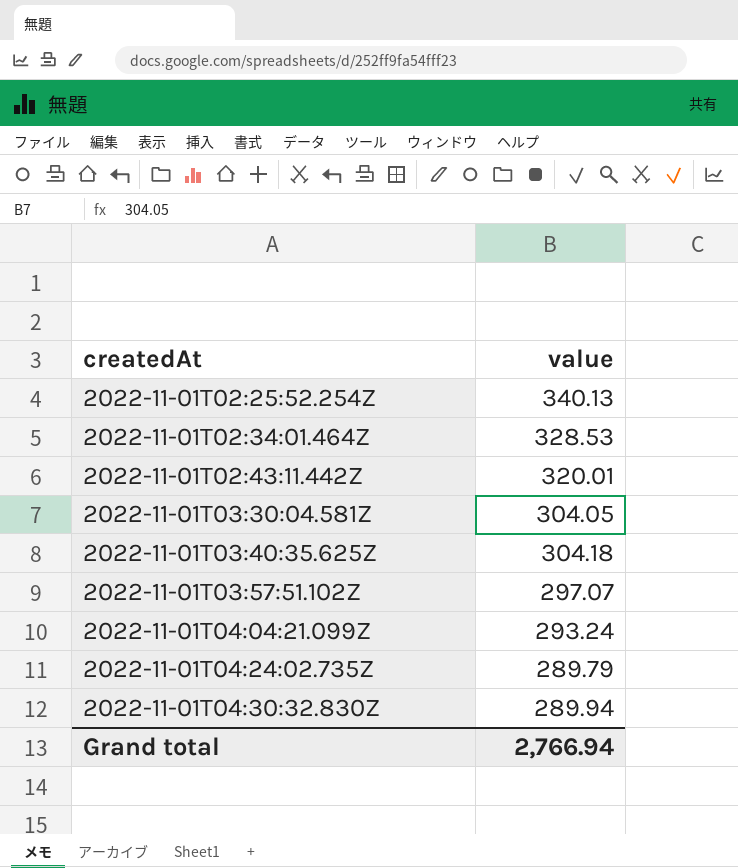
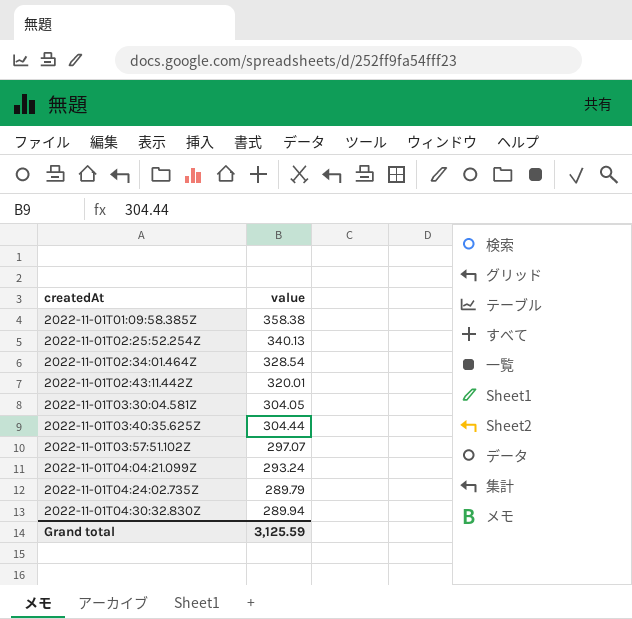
row 2022-11-01T01:09:58.385Z: none -> 358.38
2022-11-01T02:34:01.464Z | value: 328.53 -> 328.54
2022-11-01T03:40:35.625Z | value: 304.18 -> 304.44
Grand total | value: 2,766.94 -> 3,125.59

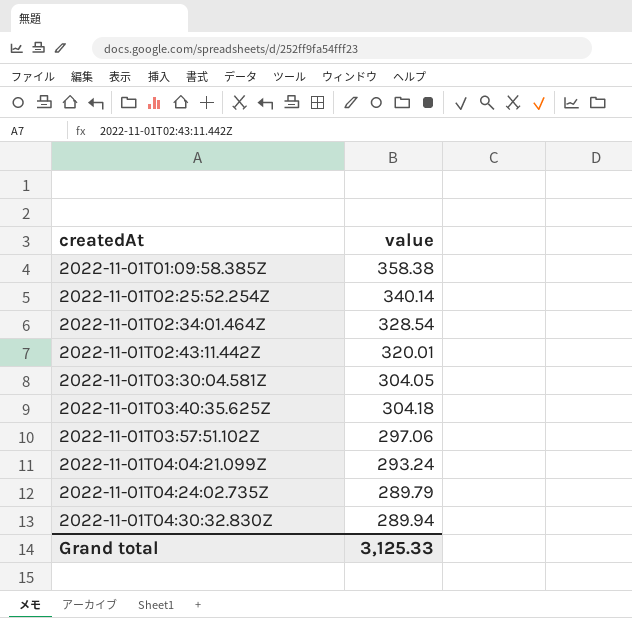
2022-11-01T02:25:52.254Z | value: 340.13 -> 340.14
2022-11-01T03:40:35.625Z | value: 304.44 -> 304.18
2022-11-01T03:57:51.102Z | value: 297.07 -> 297.06
Grand total | value: 3,125.59 -> 3,125.33

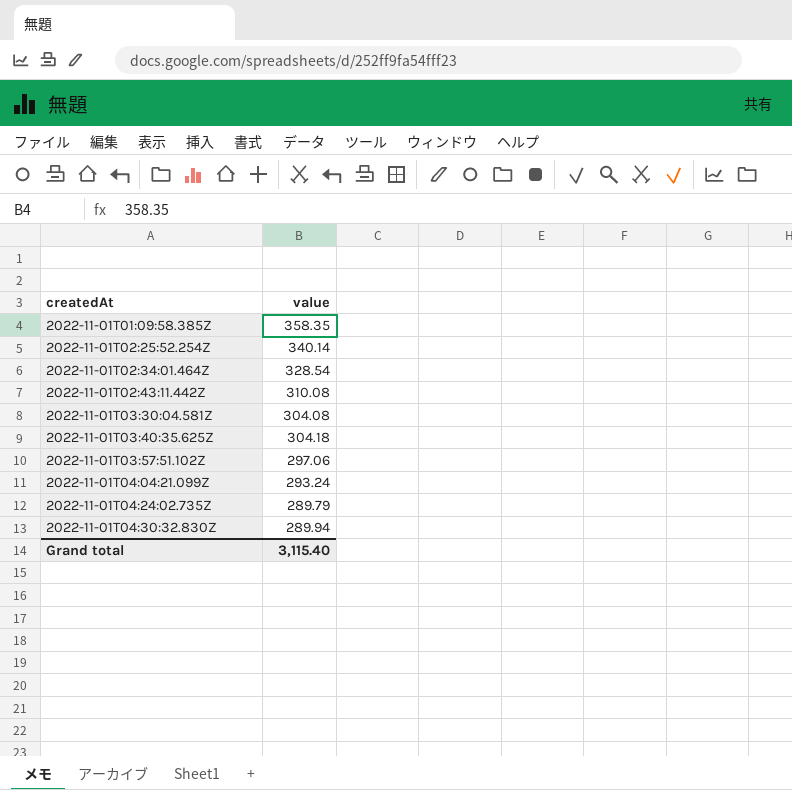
2022-11-01T01:09:58.385Z | value: 358.38 -> 358.35
2022-11-01T02:43:11.442Z | value: 320.01 -> 310.08
2022-11-01T03:30:04.581Z | value: 304.05 -> 304.08
Grand total | value: 3,125.33 -> 3,115.40

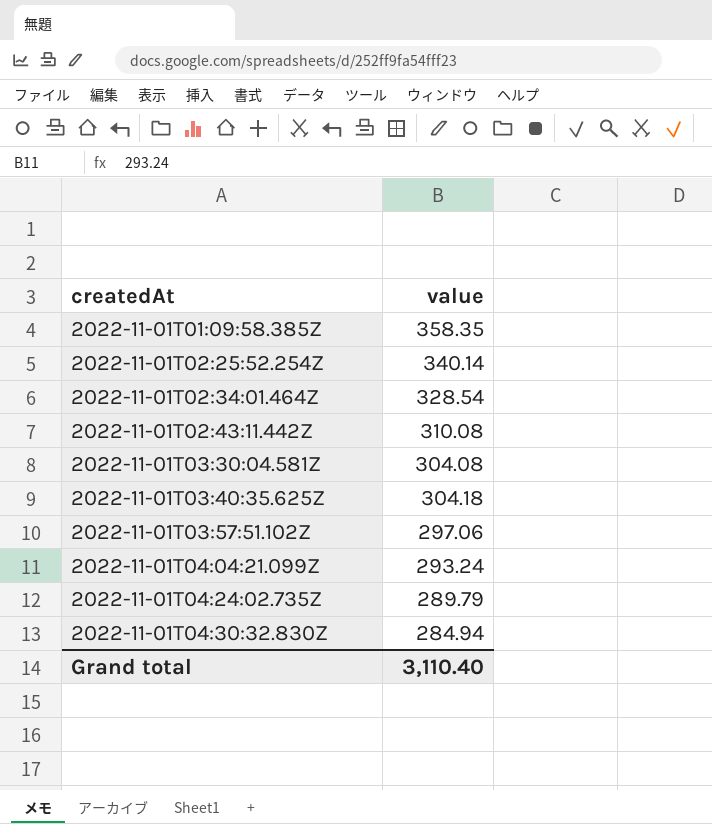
2022-11-01T04:30:32.830Z | value: 289.94 -> 284.94
Grand total | value: 3,115.40 -> 3,110.40

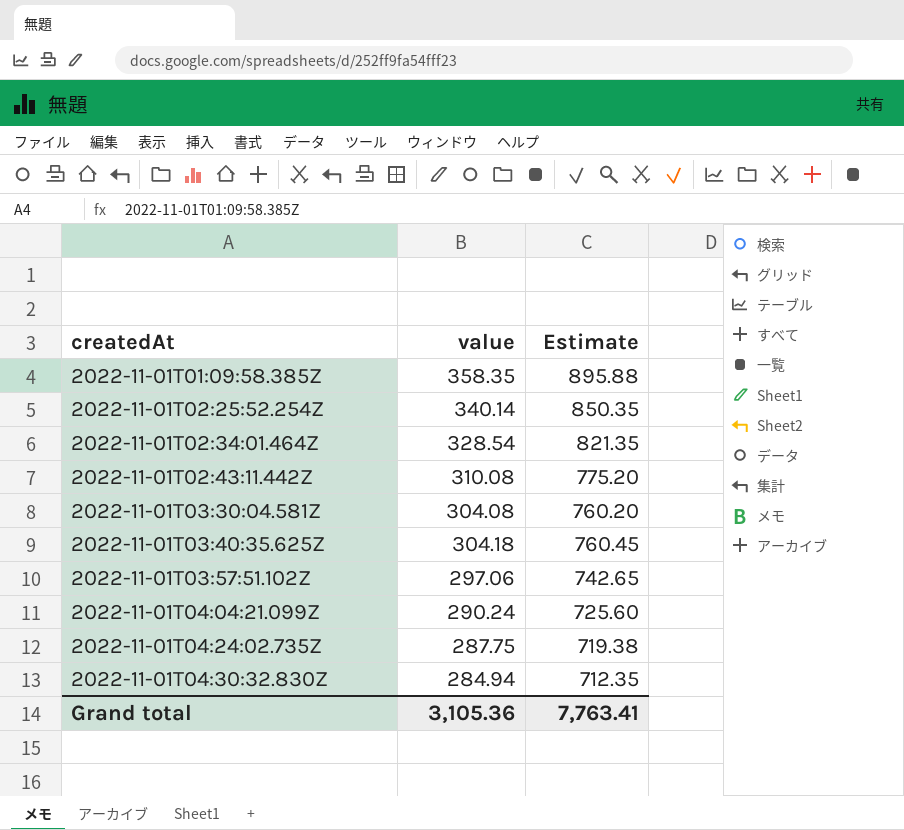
column Estimate | formula: none -> [value] * 2.5
2022-11-01T04:04:21.099Z | value: 293.24 -> 290.24
2022-11-01T04:24:02.735Z | value: 289.79 -> 287.75
Grand total | value: 3,110.40 -> 3,105.36

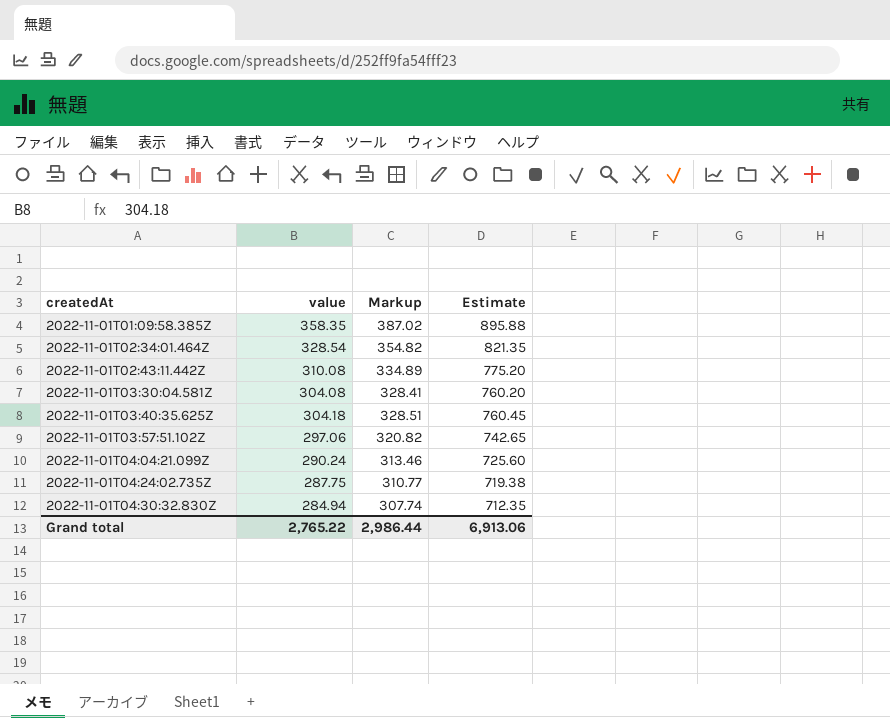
column Markup | formula: none -> [value] * 1.08
row 2022-11-01T02:25:52.254Z: 340.14 | 850.35 -> none
Grand total | value: 3,105.36 -> 2,765.22
Grand total | Estimate: 7,763.41 -> 6,913.06

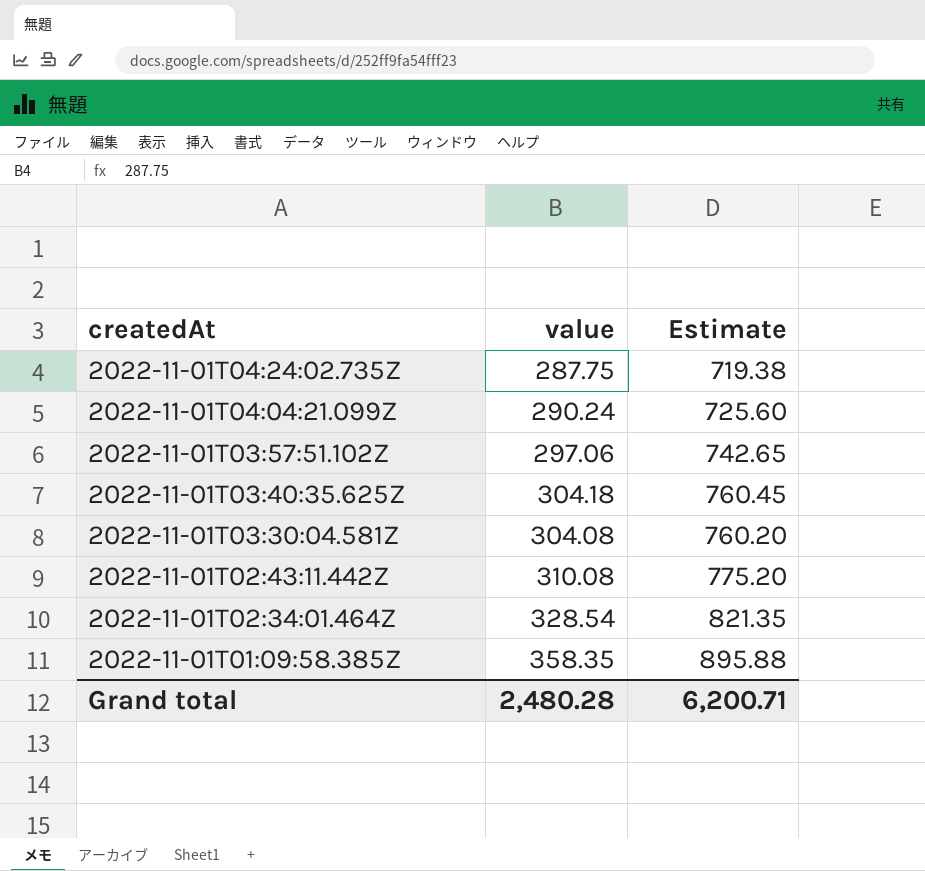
row order: createdAt ascending -> createdAt descending
column Markup | formula: [value] * 1.08 -> none
row 2022-11-01T04:30:32.830Z: 284.94 | 307.74 | 712.35 -> none
Grand total | value: 2,765.22 -> 2,480.28
Grand total | Estimate: 6,913.06 -> 6,200.71

